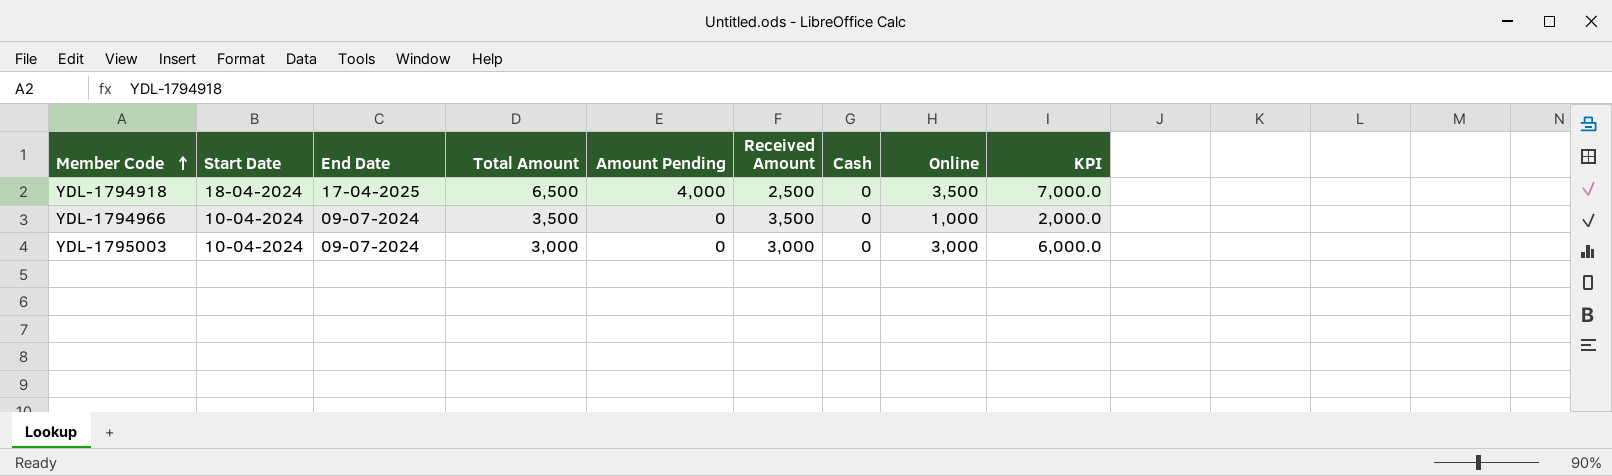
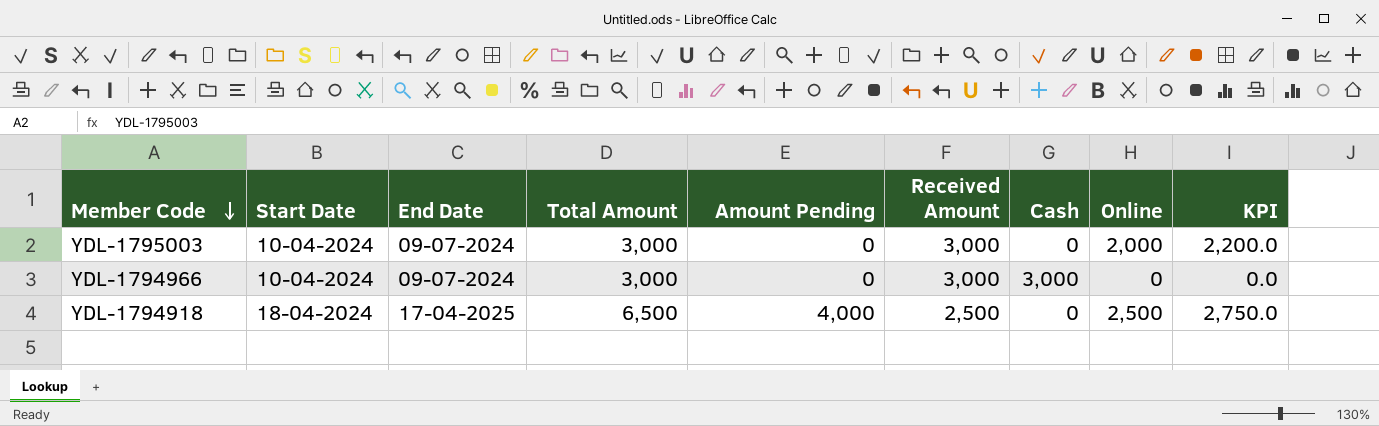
row order: Member Code ascending -> Member Code descending
column KPI | formula: [Online] * 2 -> [Online] * 1.1
YDL-1795003 | Online: 3,000 -> 2,000
YDL-1794966 | Total Amount: 3,500 -> 3,000
YDL-1794966 | Received Amount: 3,500 -> 3,000
YDL-1794966 | Cash: 0 -> 3,000
YDL-1794966 | Online: 1,000 -> 0
YDL-1794918 | Online: 3,500 -> 2,500

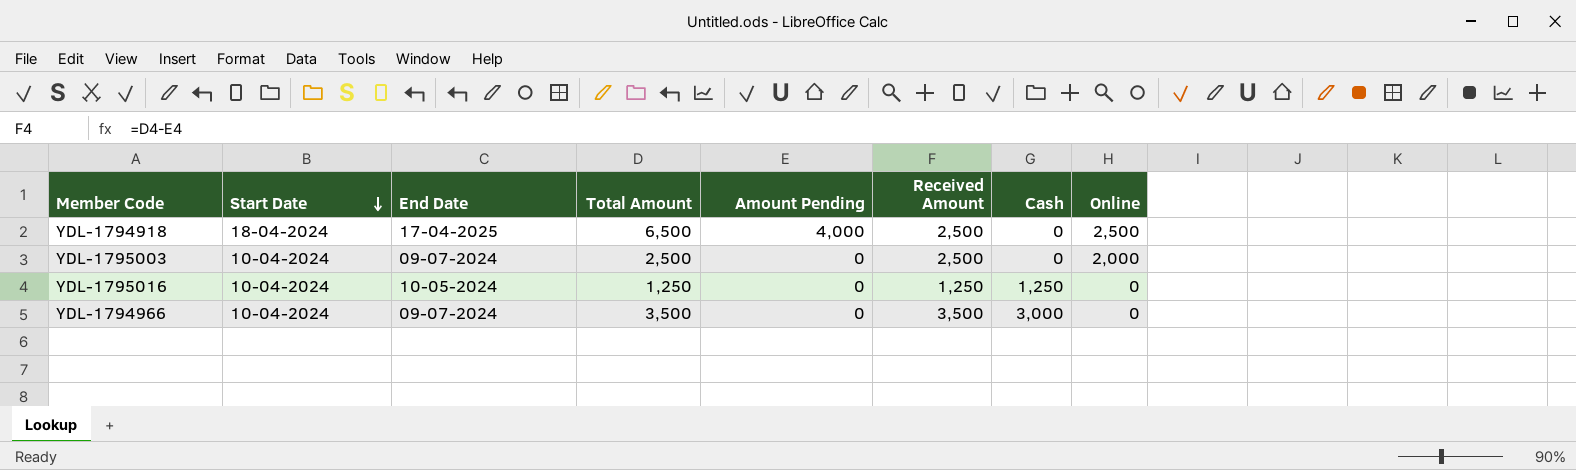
row order: Member Code descending -> Start Date descending
column KPI | formula: [Online] * 1.1 -> none
YDL-1795003 | Total Amount: 3,000 -> 2,500
YDL-1795003 | Received Amount: 3,000 -> 2,500
row YDL-1795016: none -> 10-04-2024 | 10-05-2024 | 1,250 | 0 | 1,250 | 1,250 | 0
YDL-1794966 | Total Amount: 3,000 -> 3,500
YDL-1794966 | Received Amount: 3,000 -> 3,500

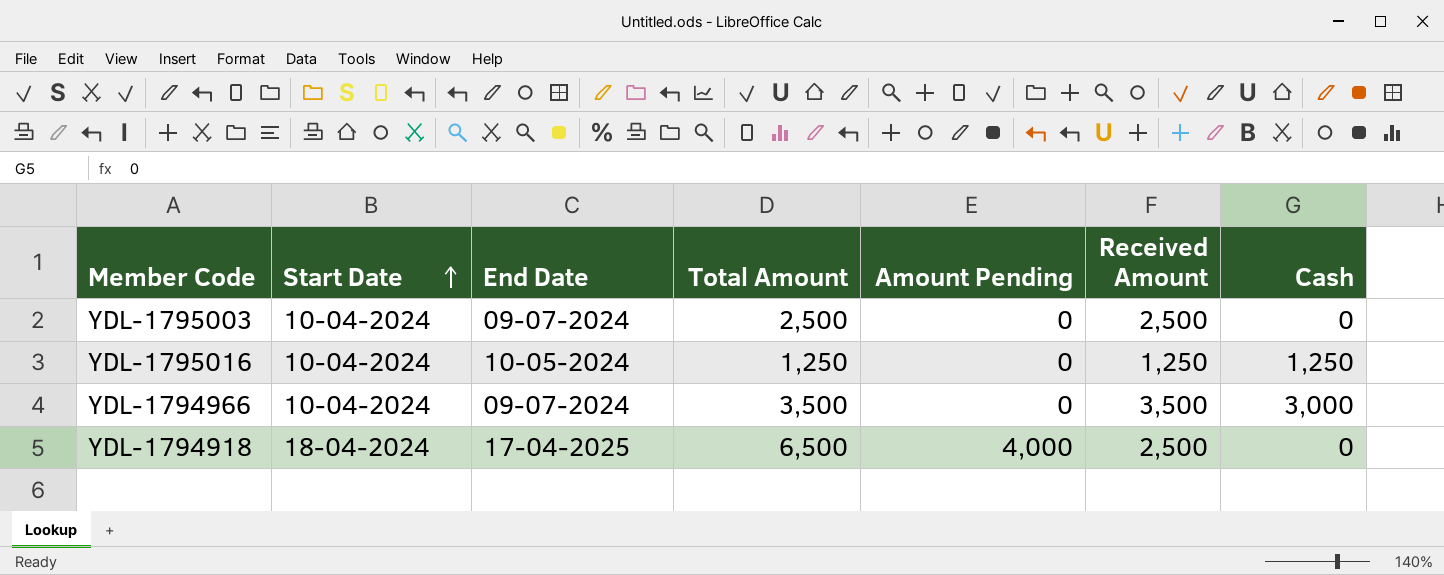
row order: Start Date descending -> Start Date ascending
column Online | position: 8 -> none

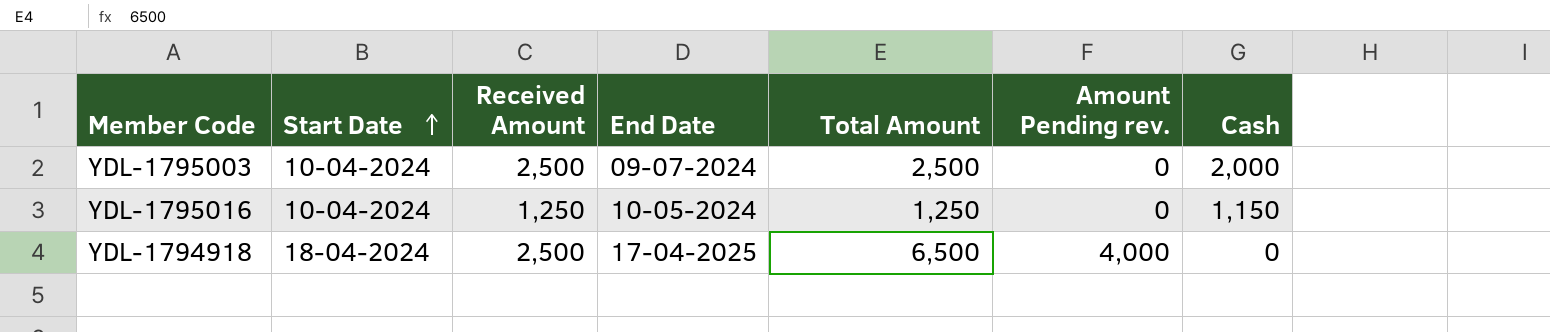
column Received Amount | position: 6 -> 3
column name: Amount Pending -> Amount Pending rev.
row YDL-1794966: 10-04-2024 | 09-07-2024 | 3,500 | 0 | 3,500 | 3,000 -> none
YDL-1795003 | Cash: 0 -> 2,000
YDL-1795016 | Cash: 1,250 -> 1,150

